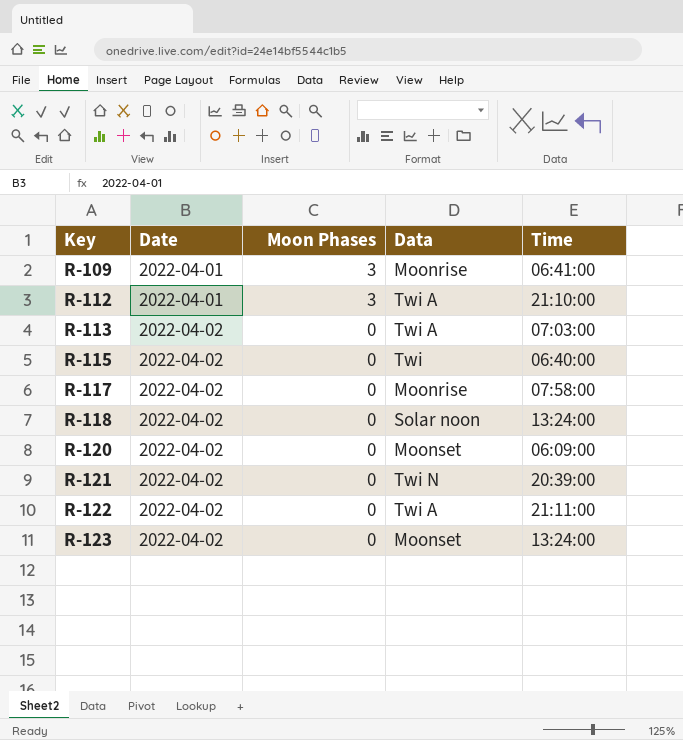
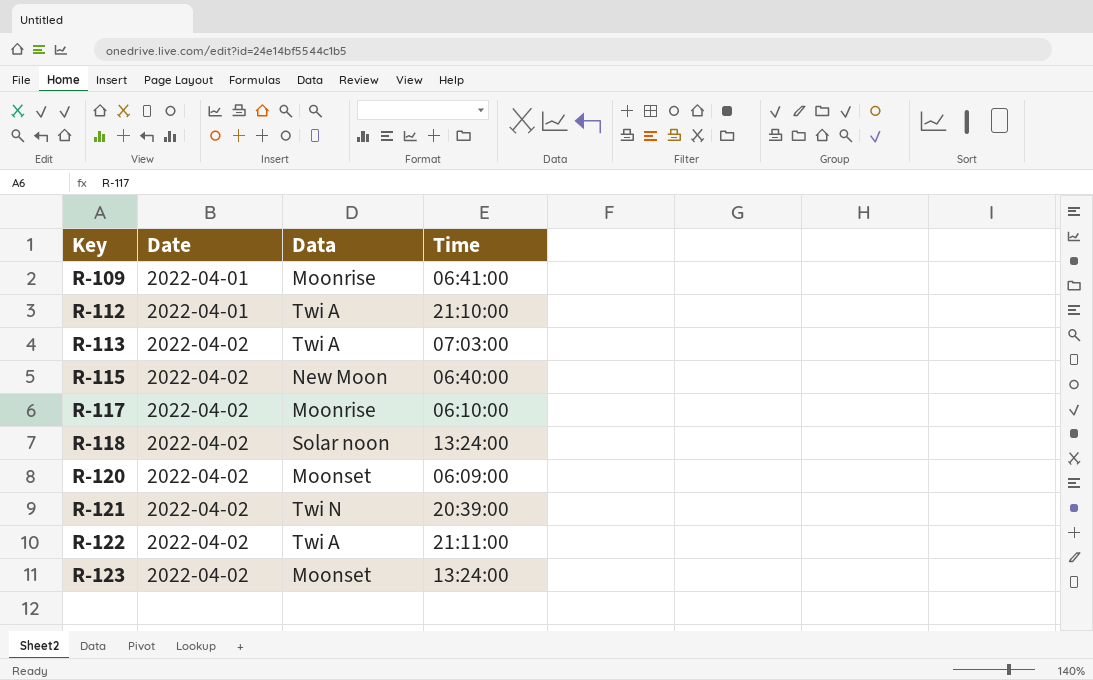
column Moon Phases | position: 3 -> none
R-115 | Data: Twi -> New Moon
R-117 | Time: 07:58:00 -> 06:10:00

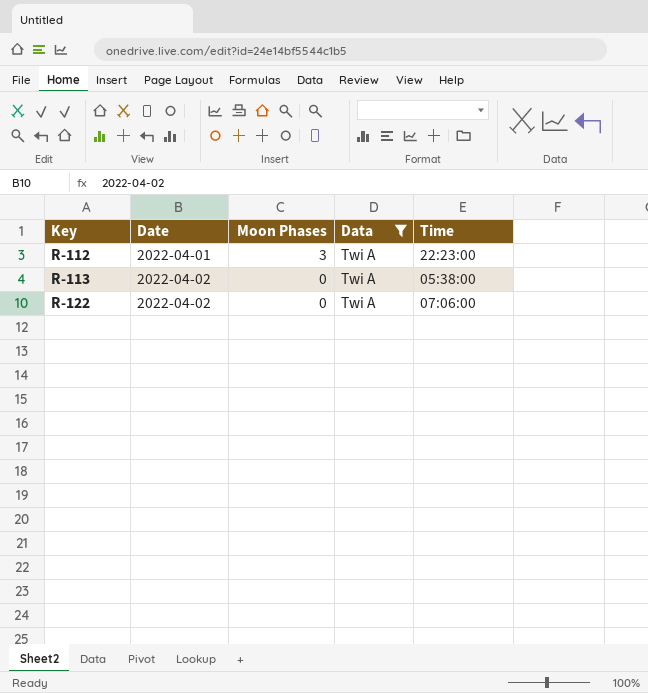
filter: none -> Data = Twi A
column Moon Phases | position: none -> 3
R-112 | Time: 21:10:00 -> 22:23:00
R-113 | Time: 07:03:00 -> 05:38:00
R-122 | Time: 21:11:00 -> 07:06:00

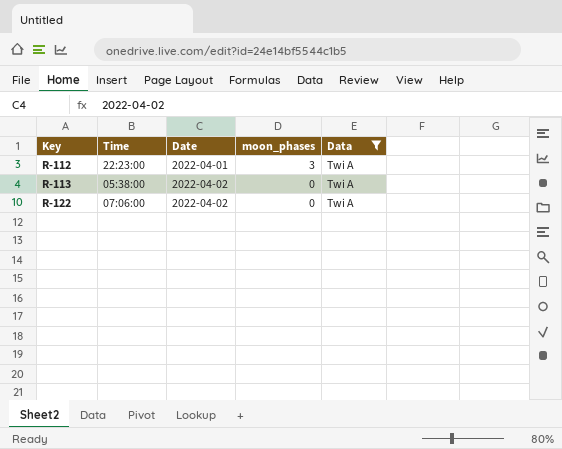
column Time | position: 5 -> 2
column name: Moon Phases -> moon_phases

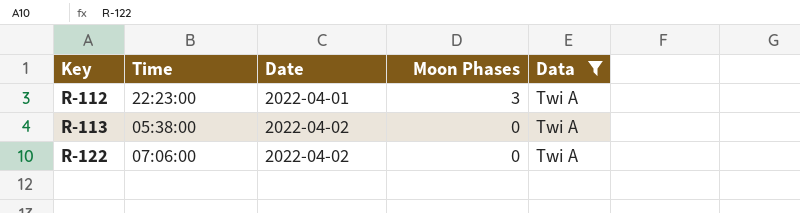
column name: moon_phases -> Moon Phases

